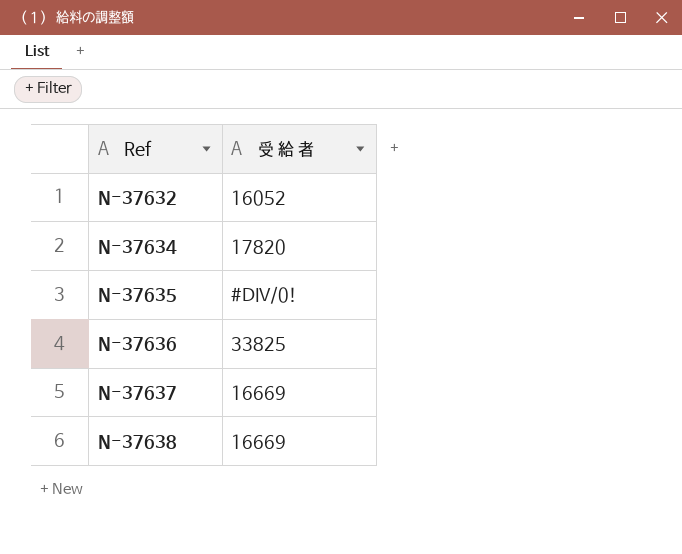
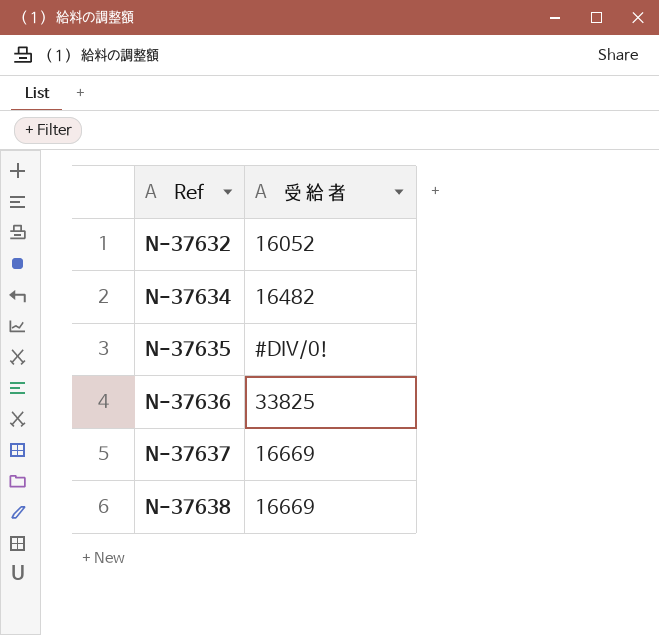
N-37634 | 受 給 者: 17820 -> 16482

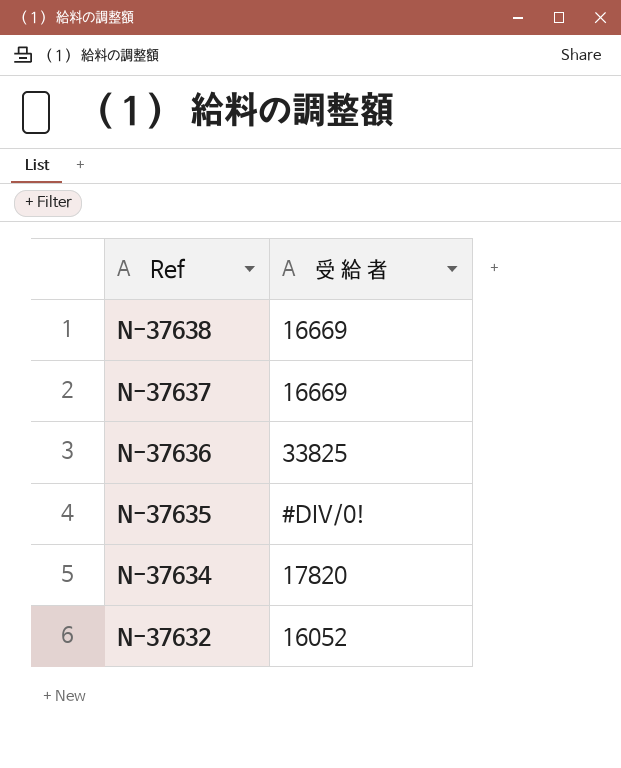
row order: Ref ascending -> Ref descending
N-37634 | 受 給 者: 16482 -> 17820

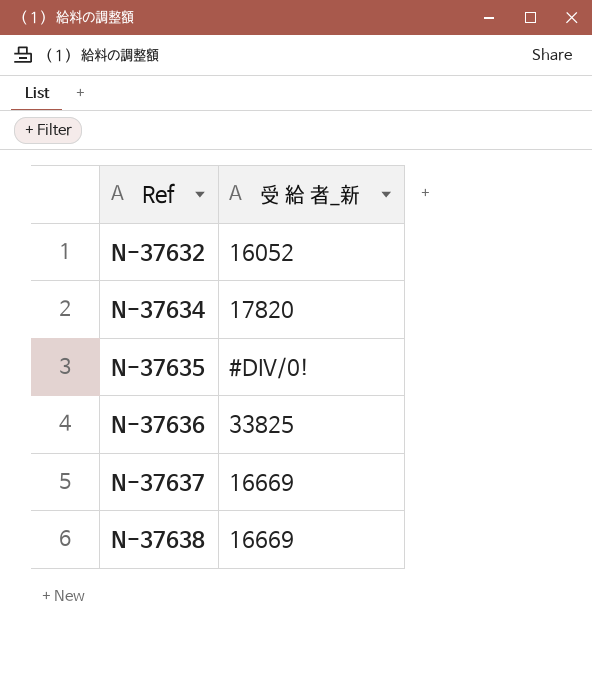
row order: Ref descending -> Ref ascending
column name: 受 給 者 -> 受 給 者_新

